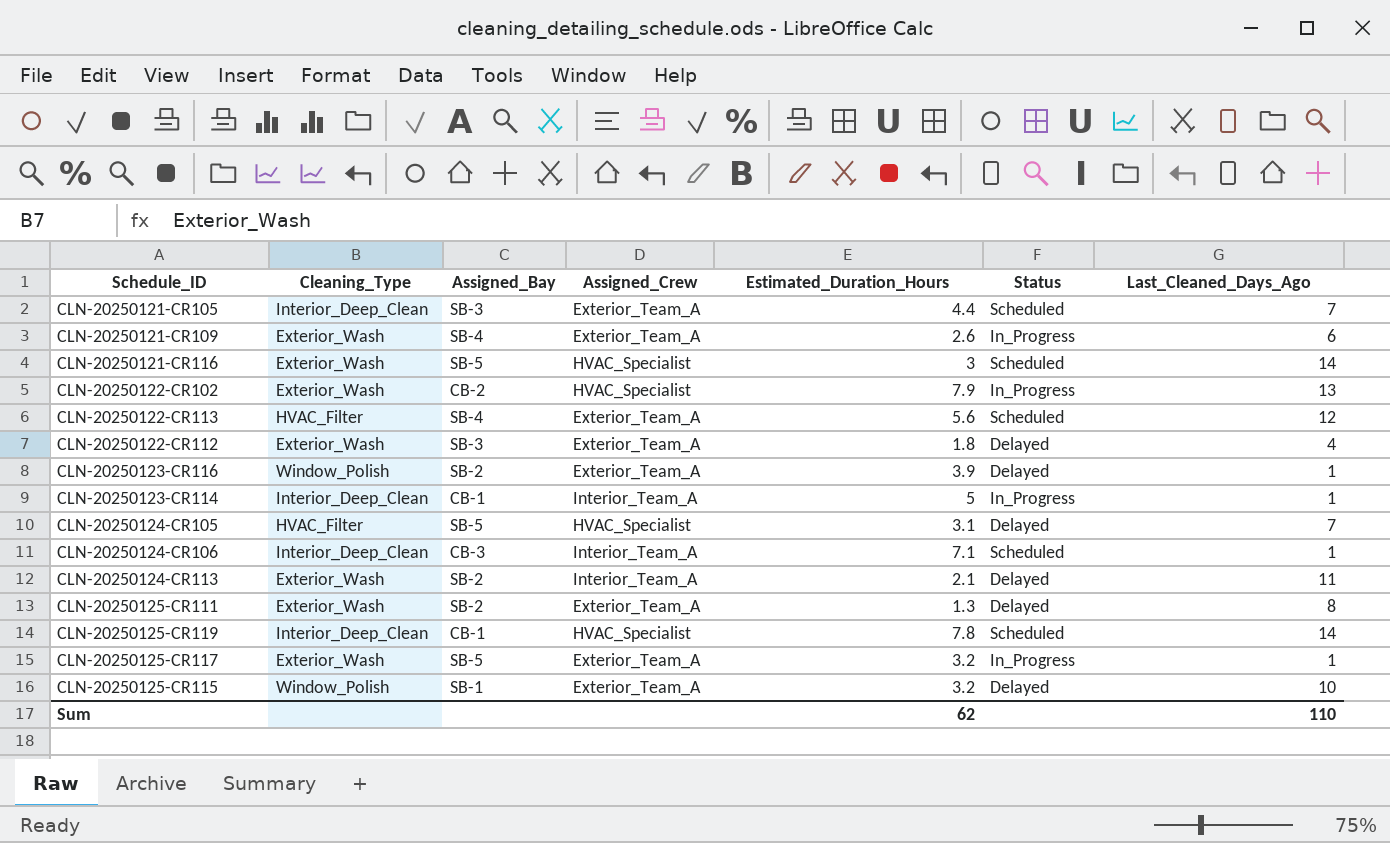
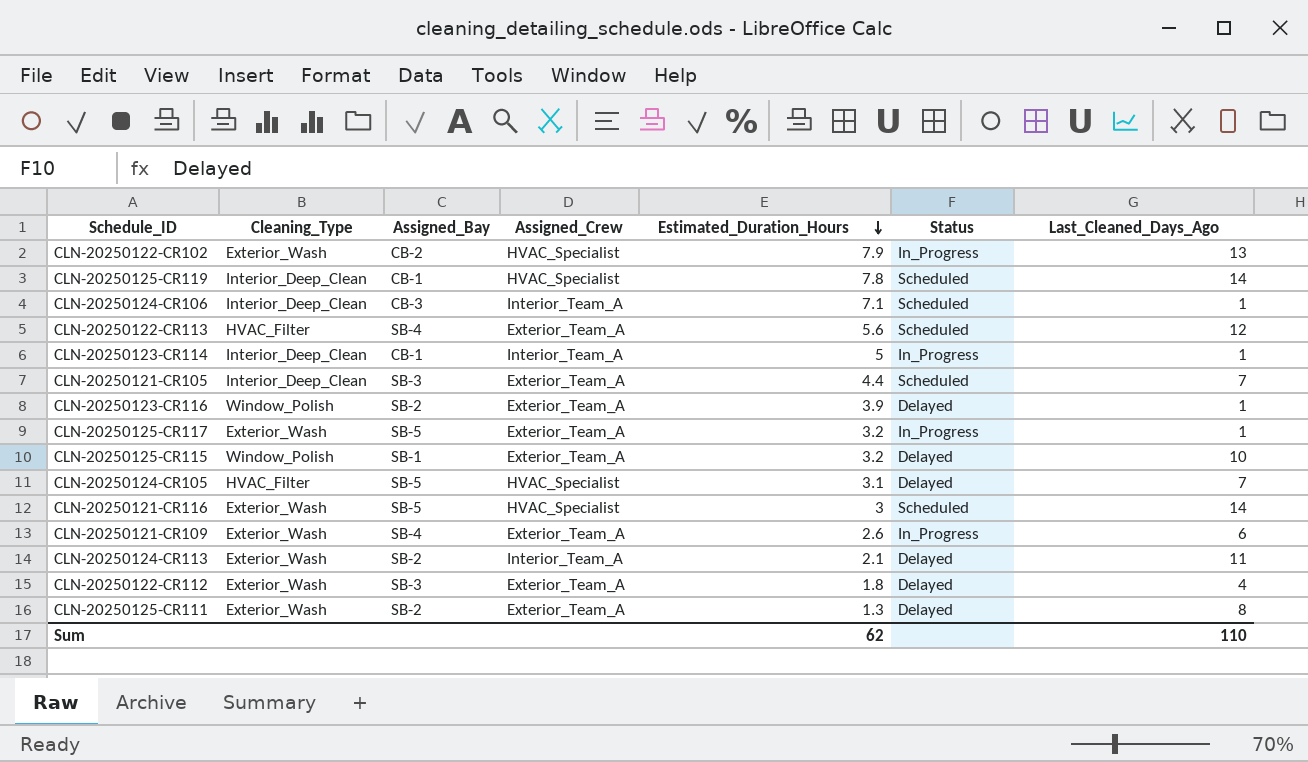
row order: none -> Estimated_Duration_Hours descending

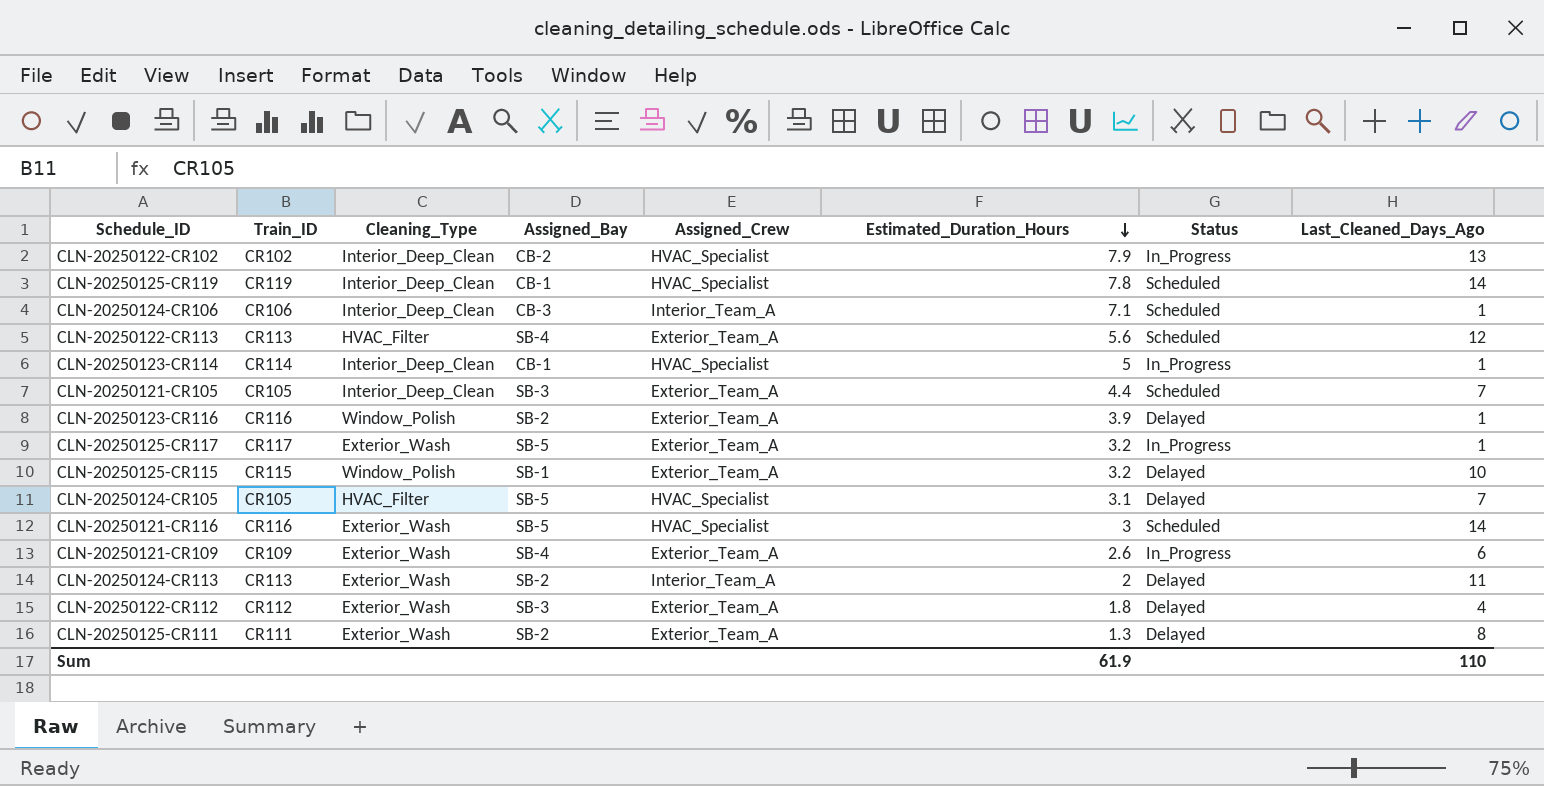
column Train_ID | position: none -> 2
CLN-20250122-CR102 | Cleaning_Type: Exterior_Wash -> Interior_Deep_Clean
CLN-20250123-CR114 | Assigned_Crew: Interior_Team_A -> HVAC_Specialist
CLN-20250124-CR113 | Estimated_Duration_Hours: 2.1 -> 2
Sum | Estimated_Duration_Hours: 62 -> 61.9

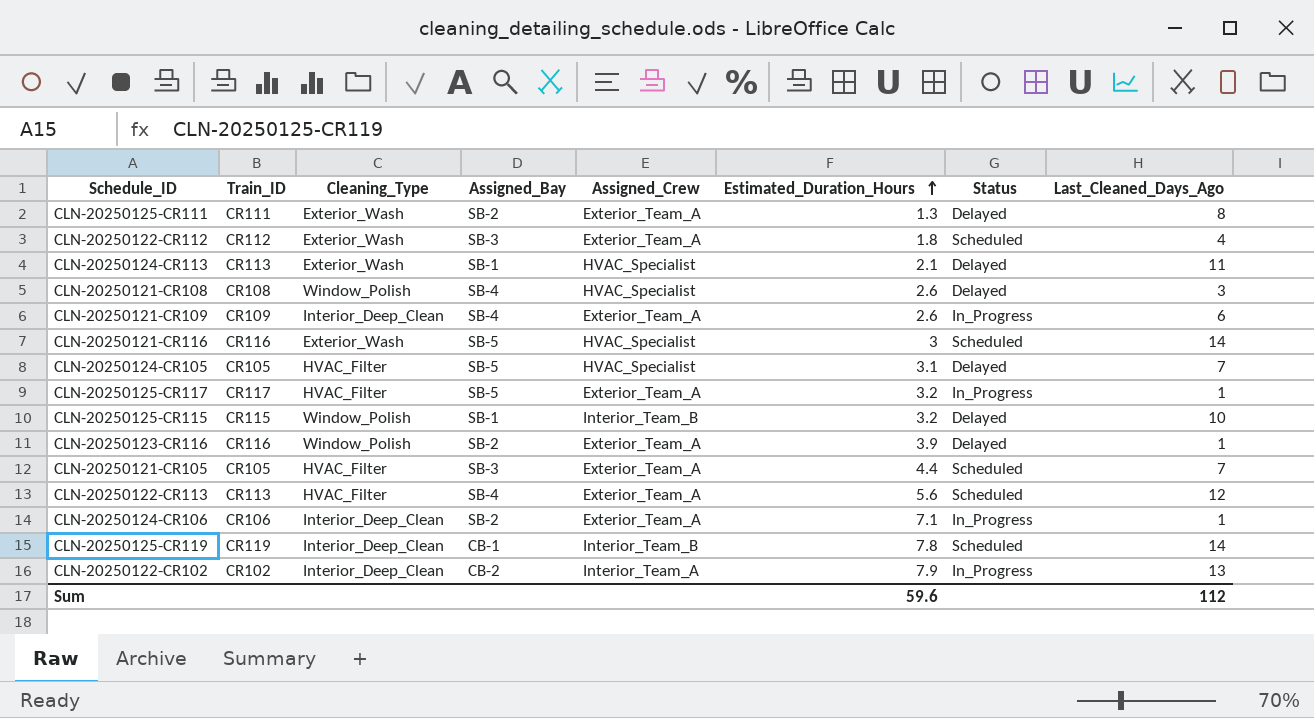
row order: Estimated_Duration_Hours descending -> Estimated_Duration_Hours ascending
row CLN-20250123-CR114: CR114 | Interior_Deep_Clean | CB-1 | HVAC_Specialist | 5 | In_Progress | 1 -> none
CLN-20250122-CR112 | Status: Delayed -> Scheduled
CLN-20250124-CR113 | Assigned_Bay: SB-2 -> SB-1
CLN-20250124-CR113 | Assigned_Crew: Interior_Team_A -> HVAC_Specialist
CLN-20250124-CR113 | Estimated_Duration_Hours: 2 -> 2.1
row CLN-20250121-CR108: none -> CR108 | Window_Polish | SB-4 | HVAC_Specialist | 2.6 | Delayed | 3
CLN-20250121-CR109 | Cleaning_Type: Exterior_Wash -> Interior_Deep_Clean
CLN-20250125-CR117 | Cleaning_Type: Exterior_Wash -> HVAC_Filter
CLN-20250125-CR115 | Assigned_Crew: Exterior_Team_A -> Interior_Team_B
CLN-20250121-CR105 | Cleaning_Type: Interior_Deep_Clean -> HVAC_Filter
CLN-20250124-CR106 | Assigned_Bay: CB-3 -> SB-2
CLN-20250124-CR106 | Assigned_Crew: Interior_Team_A -> Exterior_Team_A
CLN-20250124-CR106 | Status: Scheduled -> In_Progress
CLN-20250125-CR119 | Assigned_Crew: HVAC_Specialist -> Interior_Team_B
CLN-20250122-CR102 | Assigned_Crew: HVAC_Specialist -> Interior_Team_A
Sum | Estimated_Duration_Hours: 61.9 -> 59.6
Sum | Last_Cleaned_Days_Ago: 110 -> 112

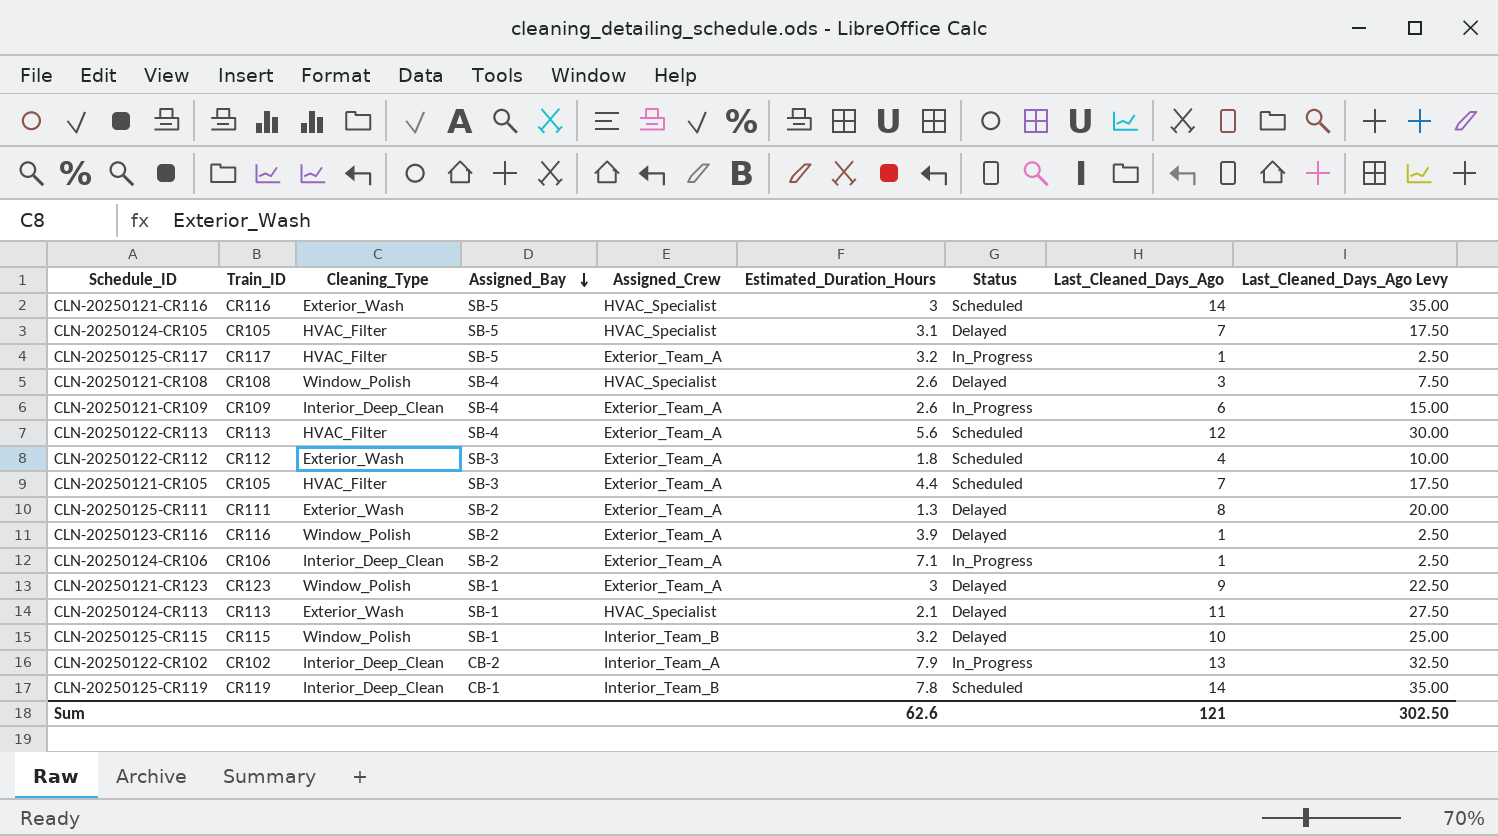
row order: Estimated_Duration_Hours ascending -> Assigned_Bay descending
column Last_Cleaned_Days_Ago Levy | formula: none -> [Last_Cleaned_Days_Ago] * 2.5
row CLN-20250121-CR123: none -> CR123 | Window_Polish | SB-1 | Exterior_Team_A | 3 | Delayed | 9 | 22.50
Sum | Estimated_Duration_Hours: 59.6 -> 62.6
Sum | Last_Cleaned_Days_Ago: 112 -> 121

